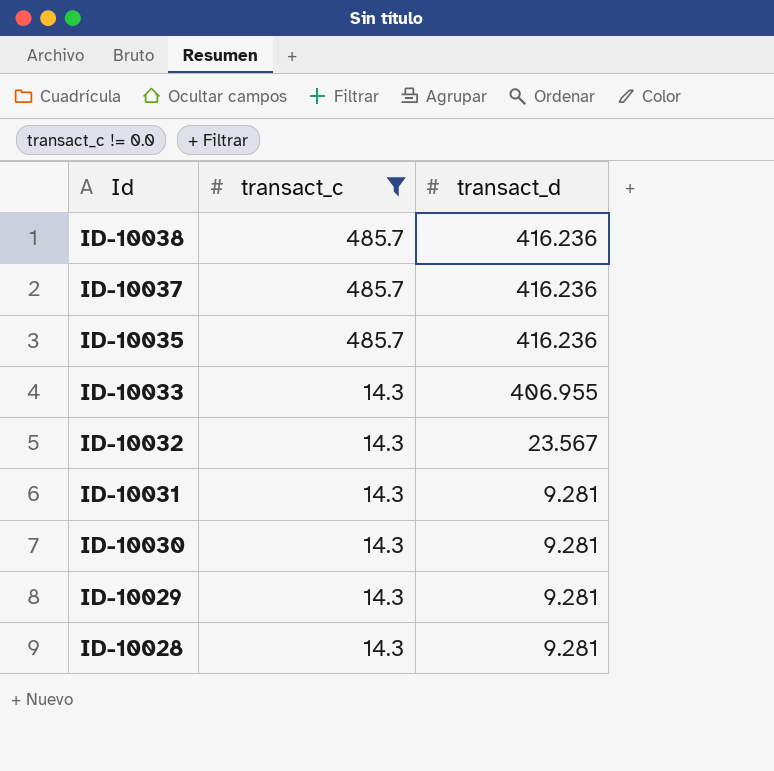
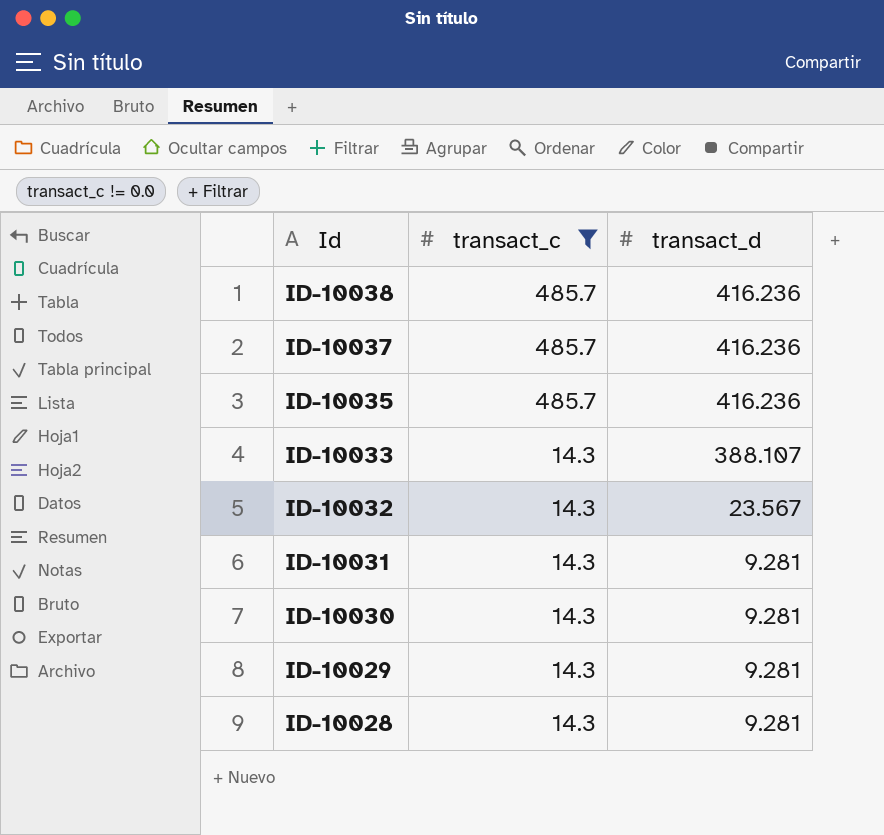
ID-10033 | transact_d: 406.955 -> 388.107

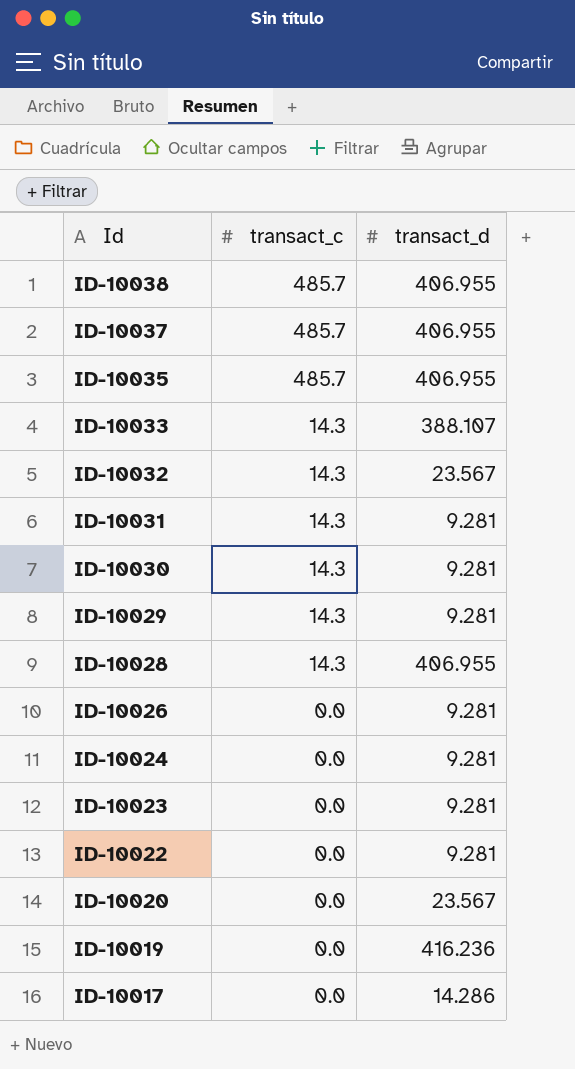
filter: transact_c != 0.0 -> none
ID-10038 | transact_d: 416.236 -> 406.955
ID-10037 | transact_d: 416.236 -> 406.955
ID-10035 | transact_d: 416.236 -> 406.955
ID-10028 | transact_d: 9.281 -> 406.955

